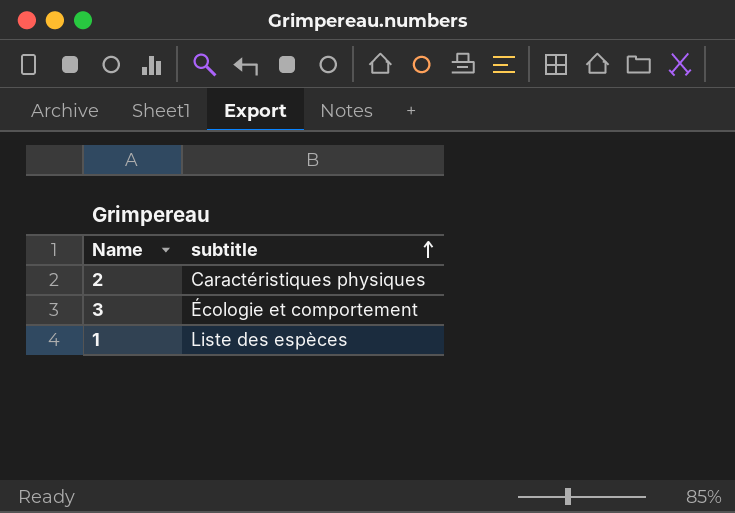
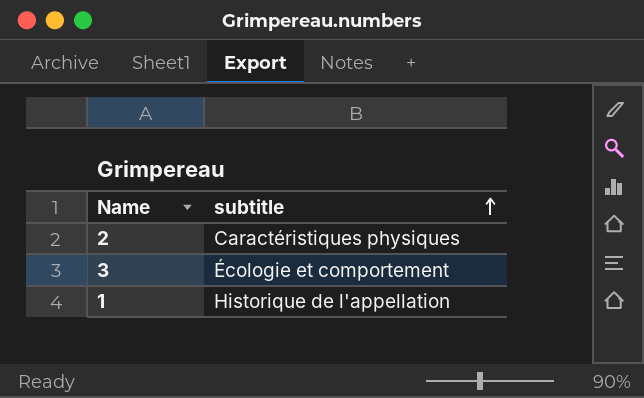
1 | subtitle: Liste des espèces -> Historique de l'appellation

